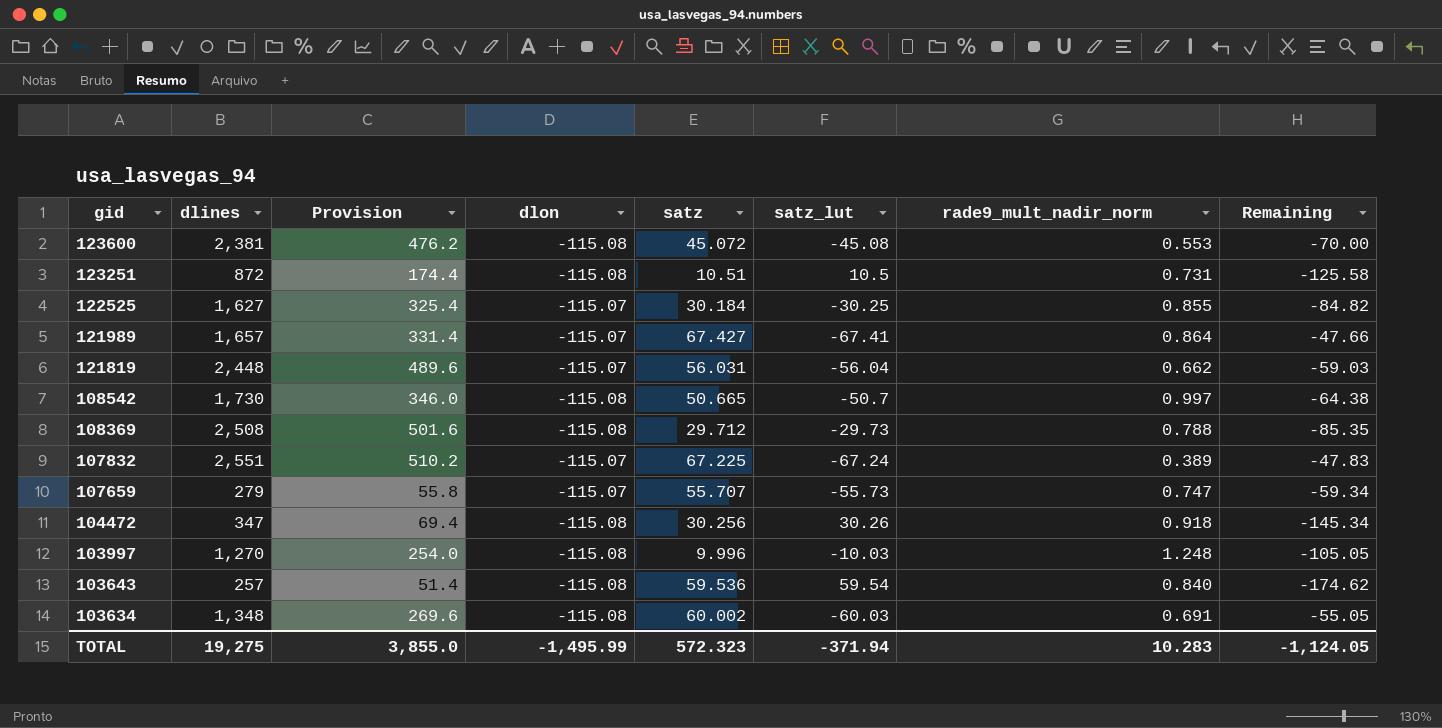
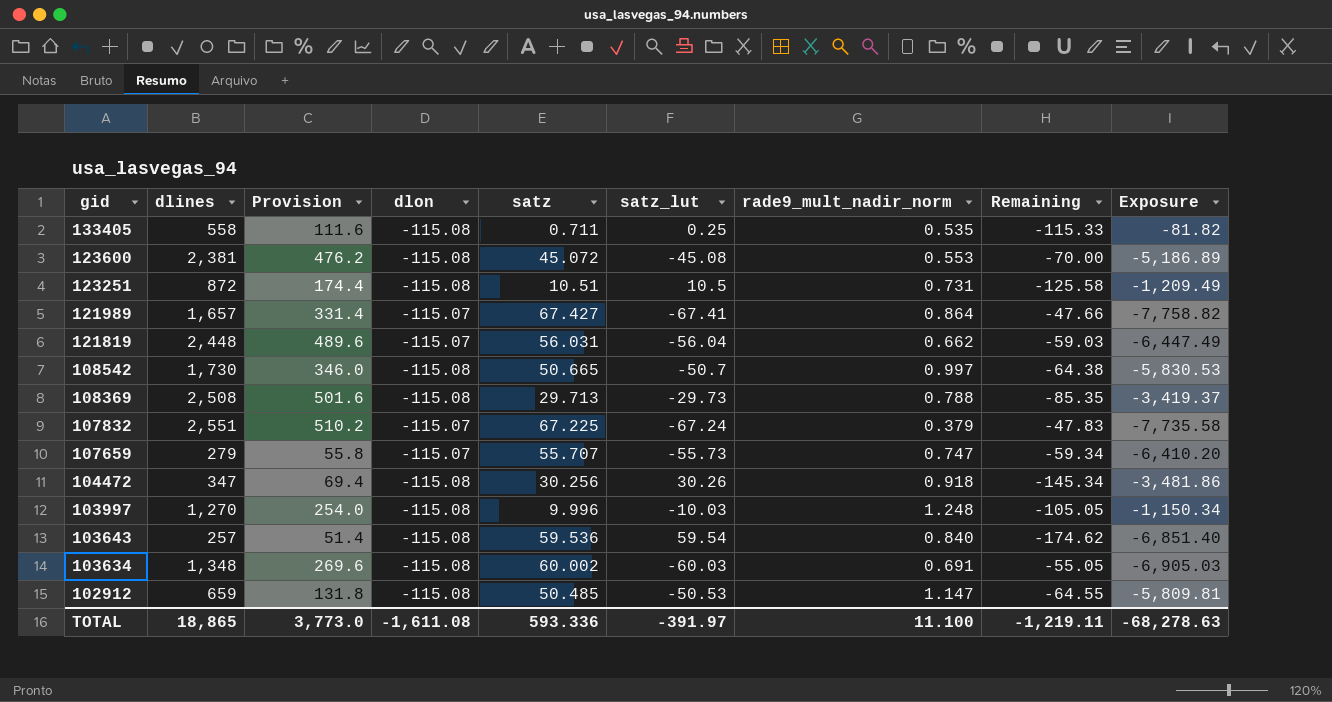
column Exposure | formula: none -> [dlon] * [satz]
row 122525: 1,627 | 325.4 | -115.07 | 30.184 | -30.25 | 0.855 | -84.82 -> none
row 133405: none -> 558 | 111.6 | -115.08 | 0.711 | 0.25 | 0.535 | -115.33 | -81.82
108369 | satz: 29.712 -> 29.713
107832 | rade9_mult_nadir_norm: 0.389 -> 0.379
row 102912: none -> 659 | 131.8 | -115.08 | 50.485 | -50.53 | 1.147 | -64.55 | -5,809.81
TOTAL | dlines: 19,275 -> 18,865
TOTAL | Provision: 3,855.0 -> 3,773.0
TOTAL | dlon: -1,495.99 -> -1,611.08
TOTAL | satz: 572.323 -> 593.336
TOTAL | satz_lut: -371.94 -> -391.97
TOTAL | rade9_mult_nadir_norm: 10.283 -> 11.100
TOTAL | Remaining: -1,124.05 -> -1,219.11

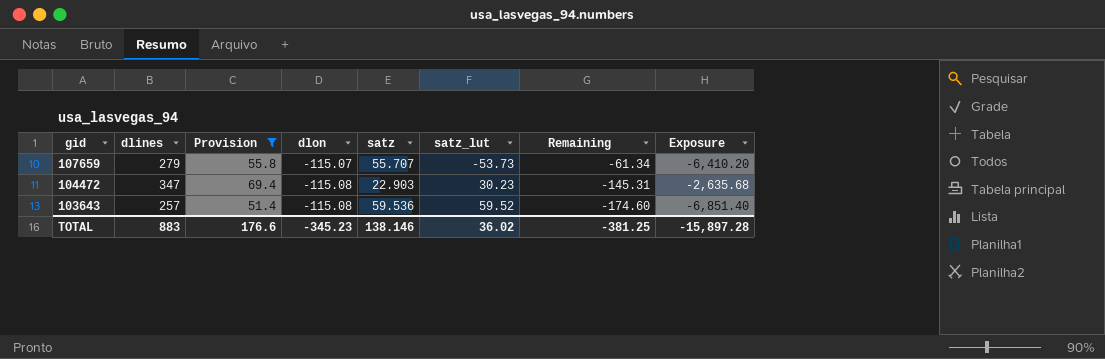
filter: none -> Provision <= 69.4
column rade9_mult_nadir_norm | position: 7 -> none
107659 | satz_lut: -55.73 -> -53.73
107659 | Remaining: -59.34 -> -61.34
104472 | satz: 30.256 -> 22.903
104472 | satz_lut: 30.26 -> 30.23
104472 | Remaining: -145.34 -> -145.31
104472 | Exposure: -3,481.86 -> -2,635.68
103643 | satz_lut: 59.54 -> 59.52
103643 | Remaining: -174.62 -> -174.60
TOTAL | dlines: 18,865 -> 883
TOTAL | Provision: 3,773.0 -> 176.6
TOTAL | dlon: -1,611.08 -> -345.23
TOTAL | satz: 593.336 -> 138.146
TOTAL | satz_lut: -391.97 -> 36.02
TOTAL | Remaining: -1,219.11 -> -381.25
TOTAL | Exposure: -68,278.63 -> -15,897.28

